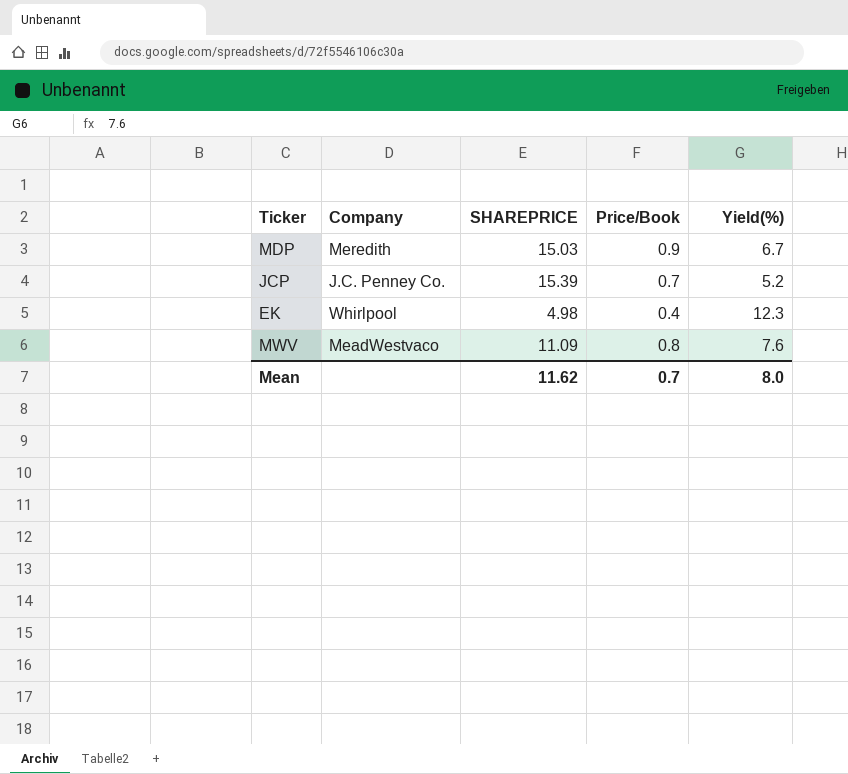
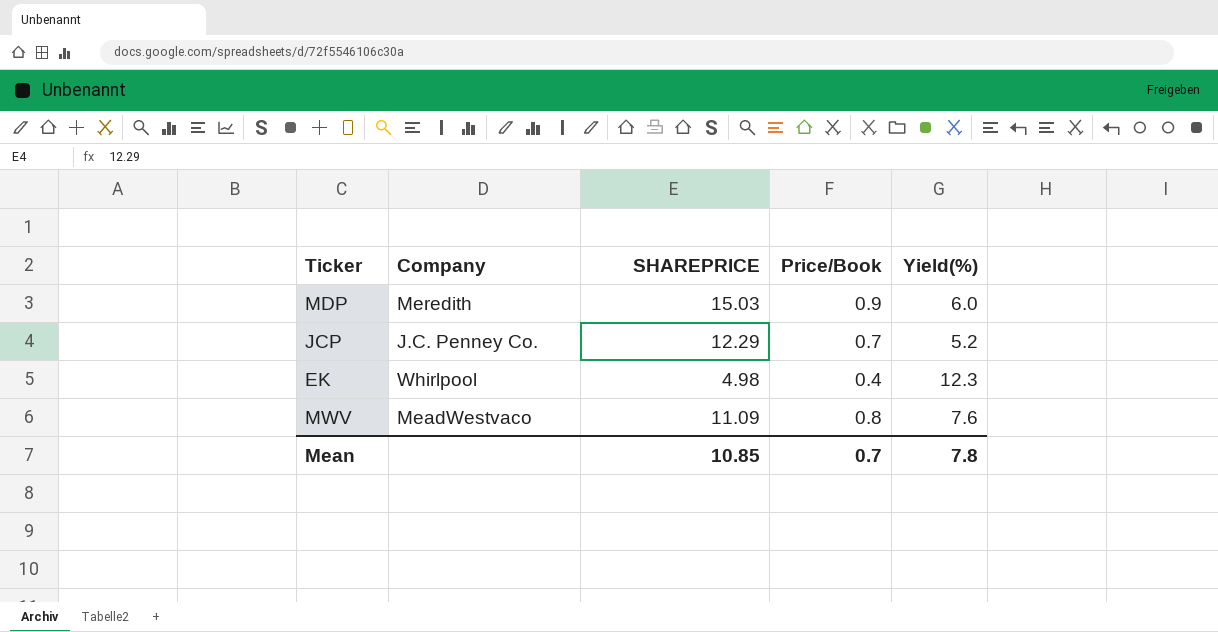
MDP | Yield(%): 6.7 -> 6.0
JCP | SHAREPRICE: 15.39 -> 12.29
Mean | SHAREPRICE: 11.62 -> 10.85
Mean | Yield(%): 8.0 -> 7.8

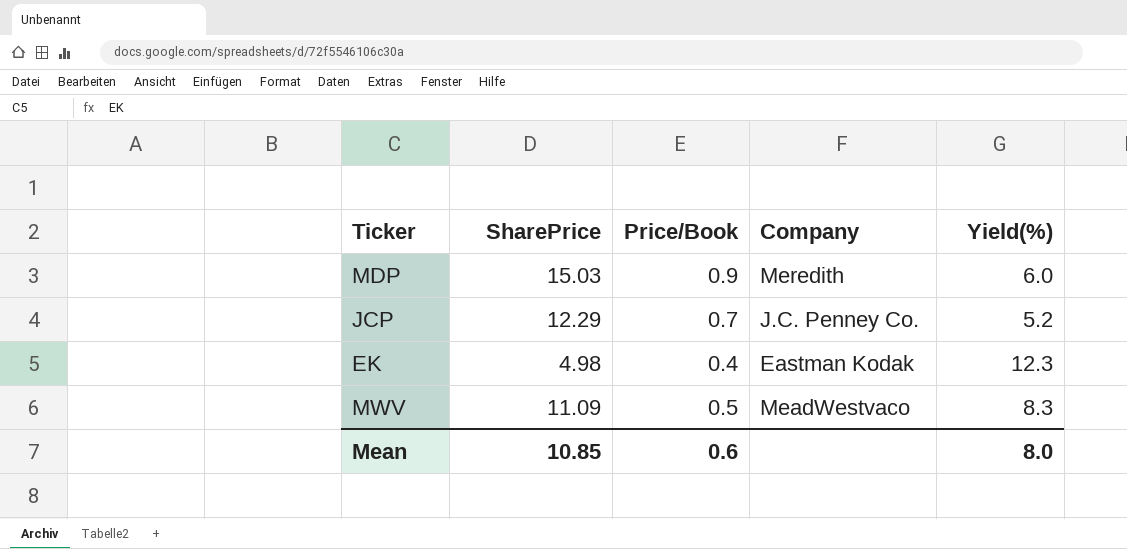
column name: SHAREPRICE -> SharePrice
column Company | position: 2 -> 4
EK | Company: Whirlpool -> Eastman Kodak
MWV | Price/Book: 0.8 -> 0.5
MWV | Yield(%): 7.6 -> 8.3
Mean | Price/Book: 0.7 -> 0.6
Mean | Yield(%): 7.8 -> 8.0

